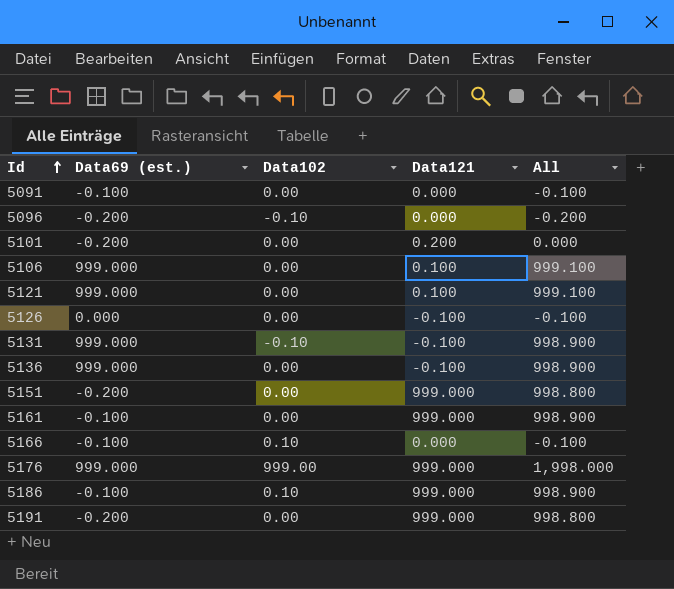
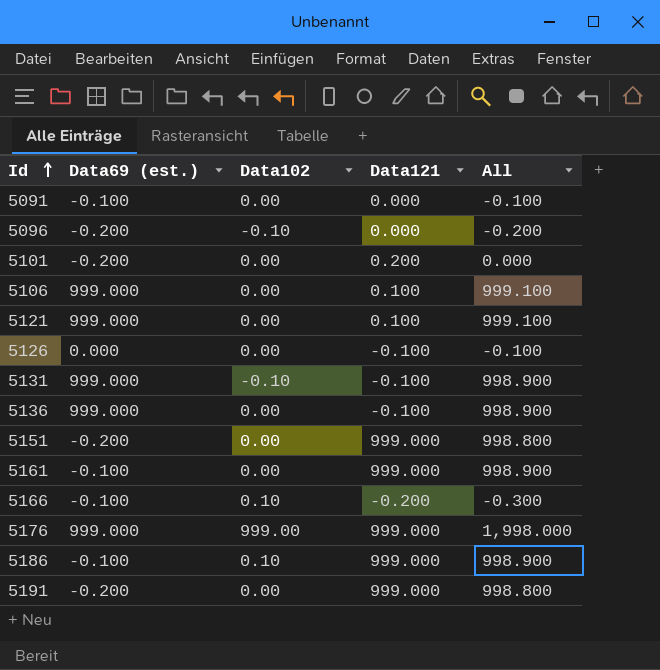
5166 | Data121: 0.000 -> -0.200
5166 | All: -0.100 -> -0.300

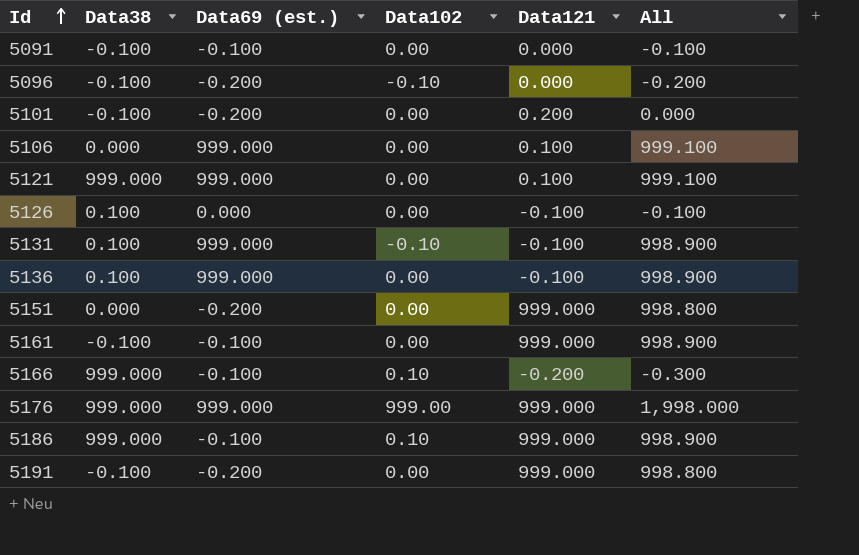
column Data38 | position: none -> 2

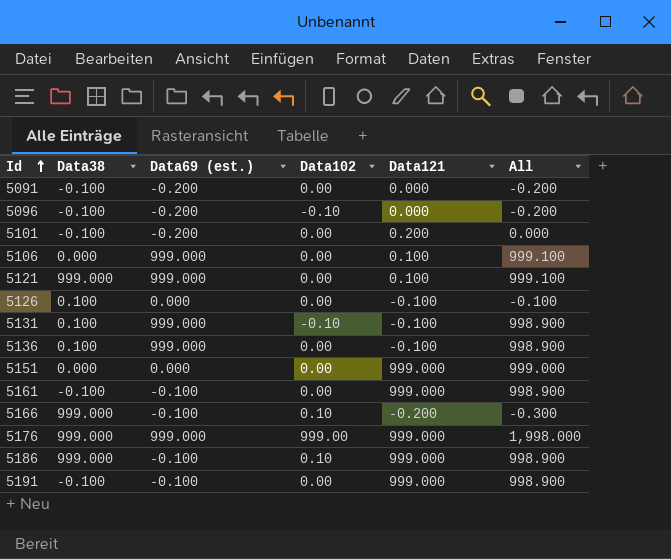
5091 | Data69 (est.): -0.100 -> -0.200
5091 | All: -0.100 -> -0.200
5151 | Data69 (est.): -0.200 -> 0.000
5151 | All: 998.800 -> 999.000
5191 | Data69 (est.): -0.200 -> -0.100
5191 | All: 998.800 -> 998.900

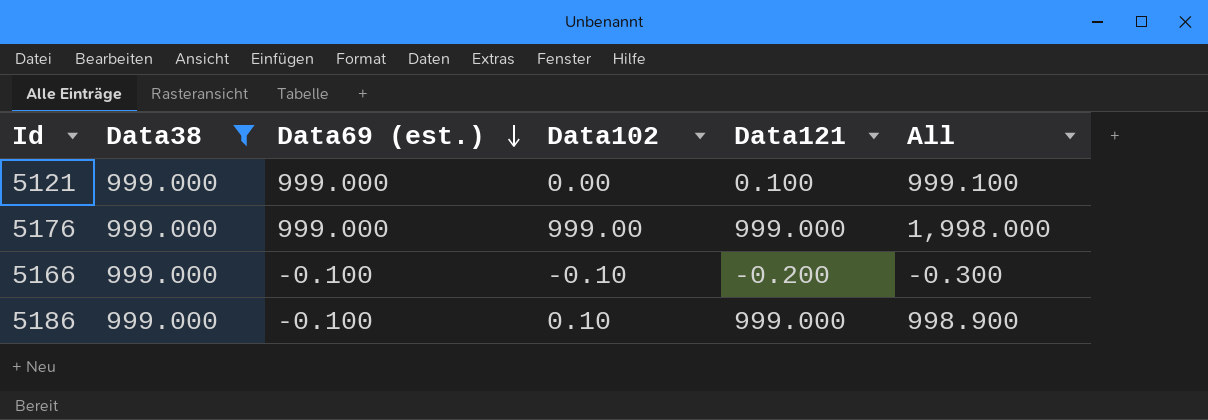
filter: none -> Data38 = 999.000
row order: Id ascending -> Data69 (est.) descending
5166 | Data102: 0.10 -> -0.10

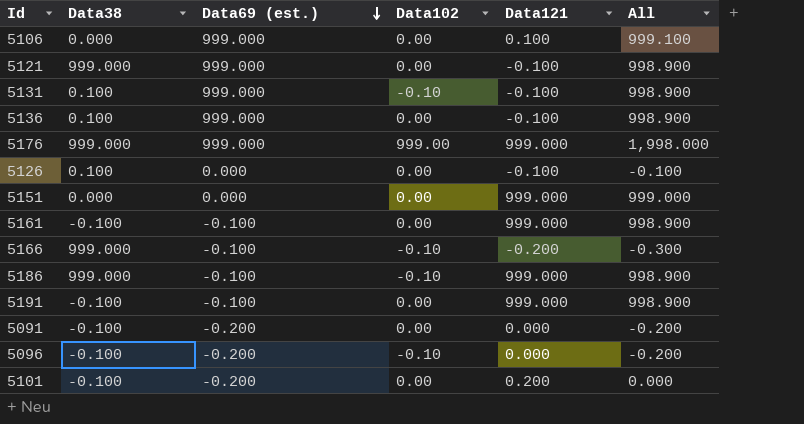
filter: Data38 = 999.000 -> none
5121 | Data121: 0.100 -> -0.100
5121 | All: 999.100 -> 998.900
5186 | Data102: 0.10 -> -0.10

